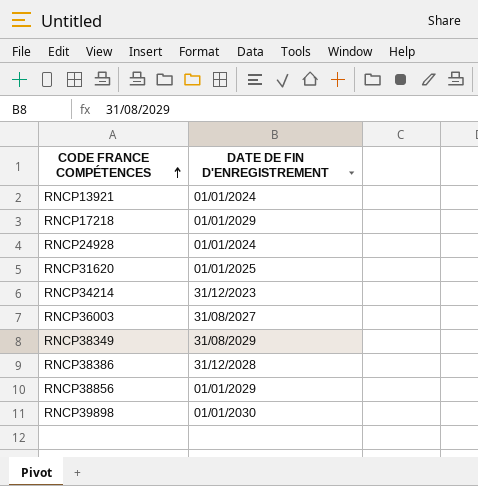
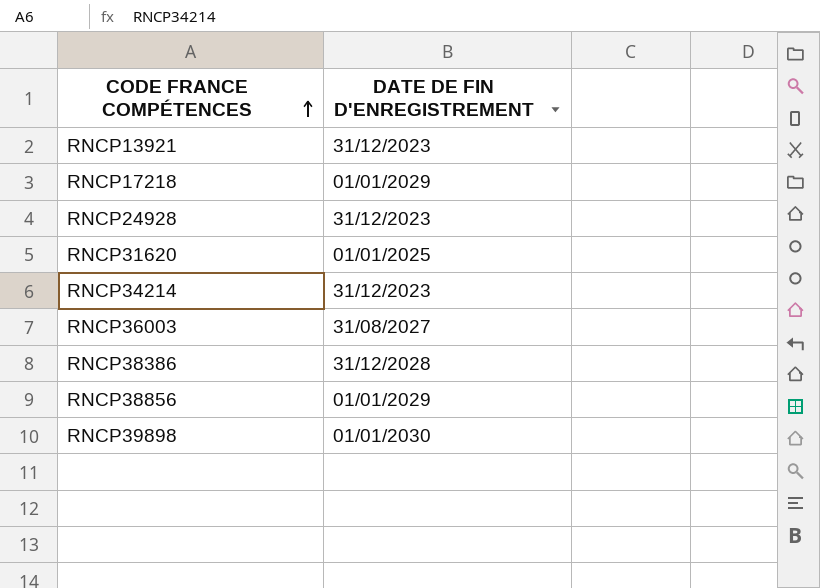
row RNCP38349: 31/08/2029 -> none
RNCP13921 | DATE DE FIN D'ENREGISTREMENT: 01/01/2024 -> 31/12/2023
RNCP24928 | DATE DE FIN D'ENREGISTREMENT: 01/01/2024 -> 31/12/2023

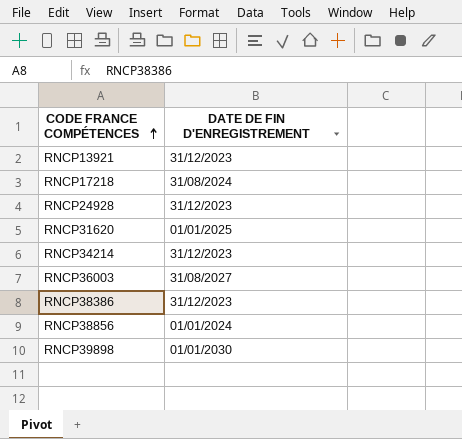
RNCP17218 | DATE DE FIN D'ENREGISTREMENT: 01/01/2029 -> 31/08/2024
RNCP38386 | DATE DE FIN D'ENREGISTREMENT: 31/12/2028 -> 31/12/2023
RNCP38856 | DATE DE FIN D'ENREGISTREMENT: 01/01/2029 -> 01/01/2024

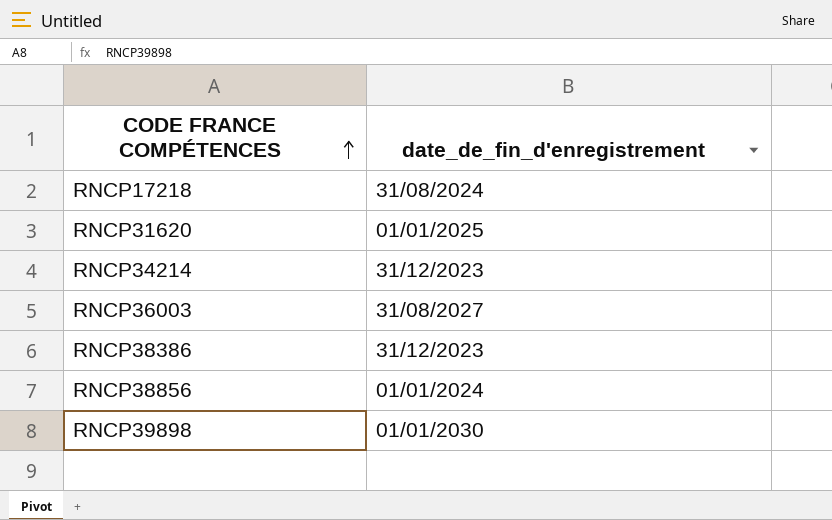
column name: DATE DE FIN D'ENREGISTREMENT -> date_de_fin_d'enregistrement
row RNCP13921: 31/12/2023 -> none
row RNCP24928: 31/12/2023 -> none

